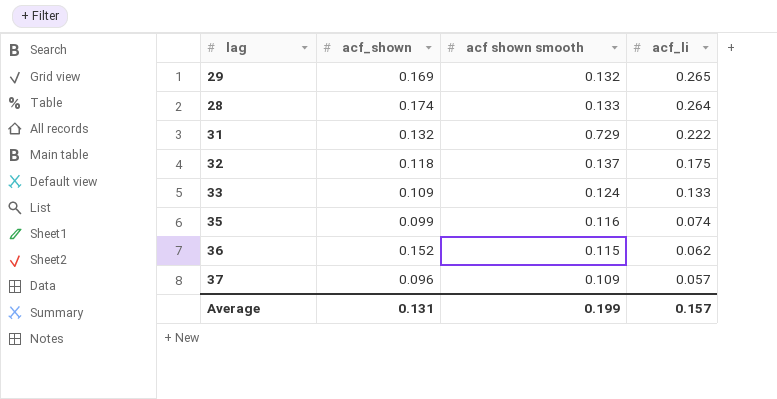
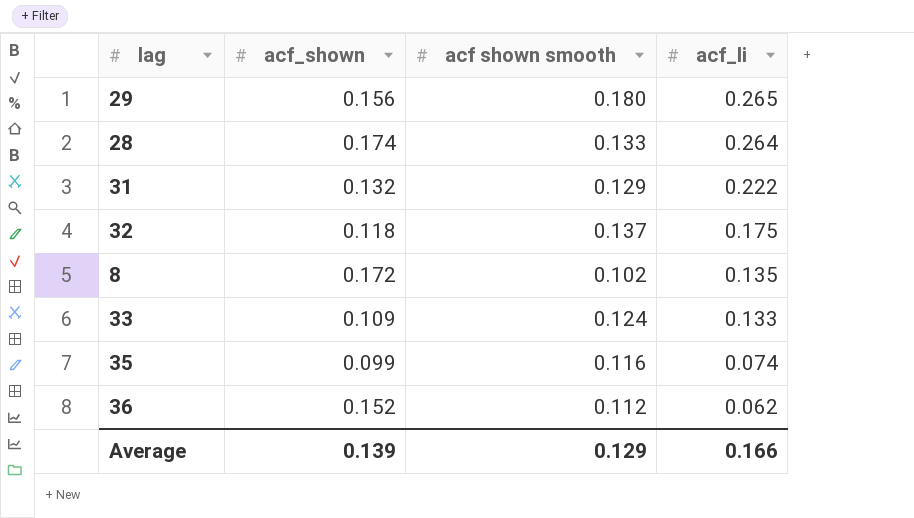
row 37: 0.096 | 0.109 | 0.057 -> none
29 | acf_shown: 0.169 -> 0.156
29 | acf shown smooth: 0.132 -> 0.180
31 | acf shown smooth: 0.729 -> 0.129
row 8: none -> 0.172 | 0.102 | 0.135
36 | acf shown smooth: 0.115 -> 0.112
Average | acf_shown: 0.131 -> 0.139
Average | acf shown smooth: 0.199 -> 0.129
Average | acf_li: 0.157 -> 0.166

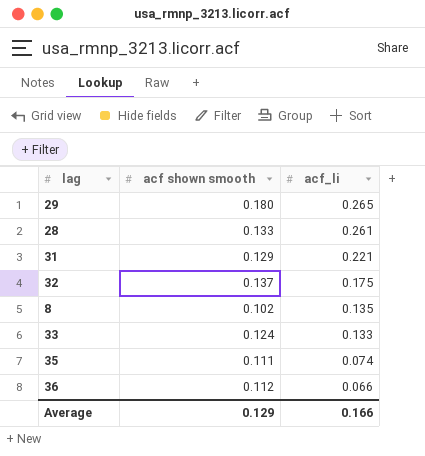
column acf_shown | position: 2 -> none
28 | acf_li: 0.264 -> 0.261
31 | acf_li: 0.222 -> 0.221
35 | acf shown smooth: 0.116 -> 0.111
36 | acf_li: 0.062 -> 0.066

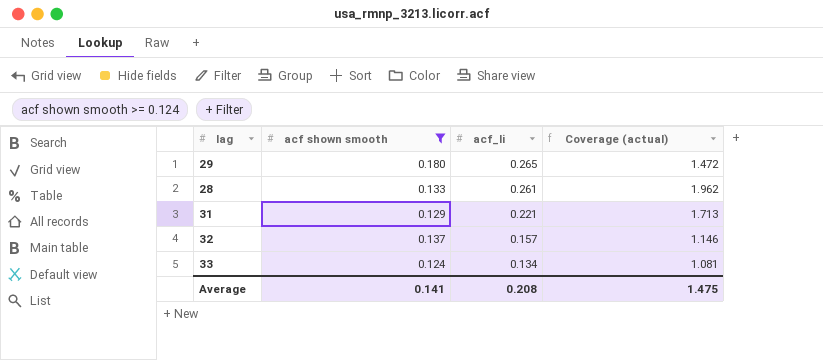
filter: none -> acf shown smooth >= 0.124
column Coverage (actual) | formula: none -> [acf_li] / [acf shown smooth]
32 | acf_li: 0.175 -> 0.157
33 | acf_li: 0.133 -> 0.134
Average | acf shown smooth: 0.129 -> 0.141
Average | acf_li: 0.166 -> 0.208

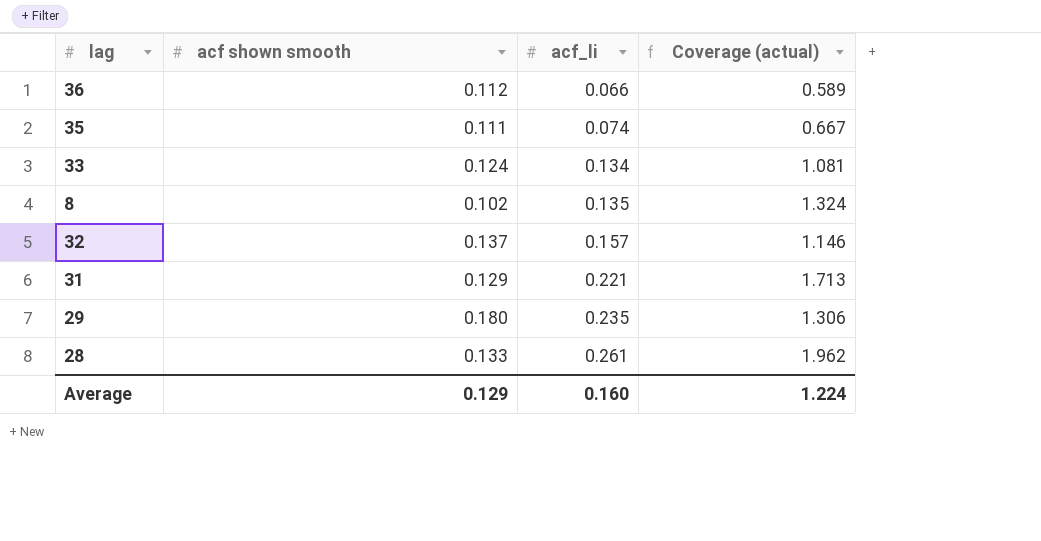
filter: acf shown smooth >= 0.124 -> none
row order: acf_li descending -> acf_li ascending
29 | acf_li: 0.265 -> 0.235
29 | Coverage (actual): 1.472 -> 1.306
Average | acf shown smooth: 0.141 -> 0.129
Average | acf_li: 0.208 -> 0.160
Average | Coverage (actual): 1.475 -> 1.224

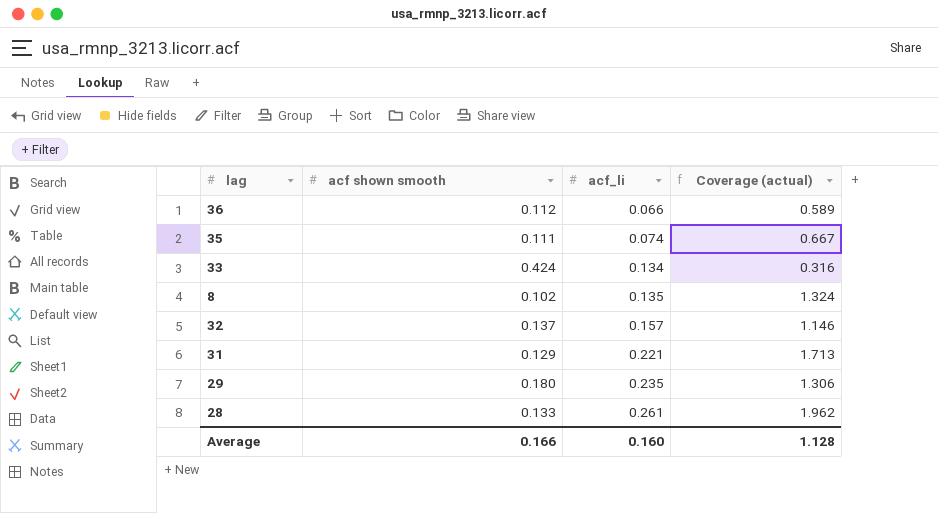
33 | acf shown smooth: 0.124 -> 0.424
33 | Coverage (actual): 1.081 -> 0.316
Average | acf shown smooth: 0.129 -> 0.166
Average | Coverage (actual): 1.224 -> 1.128

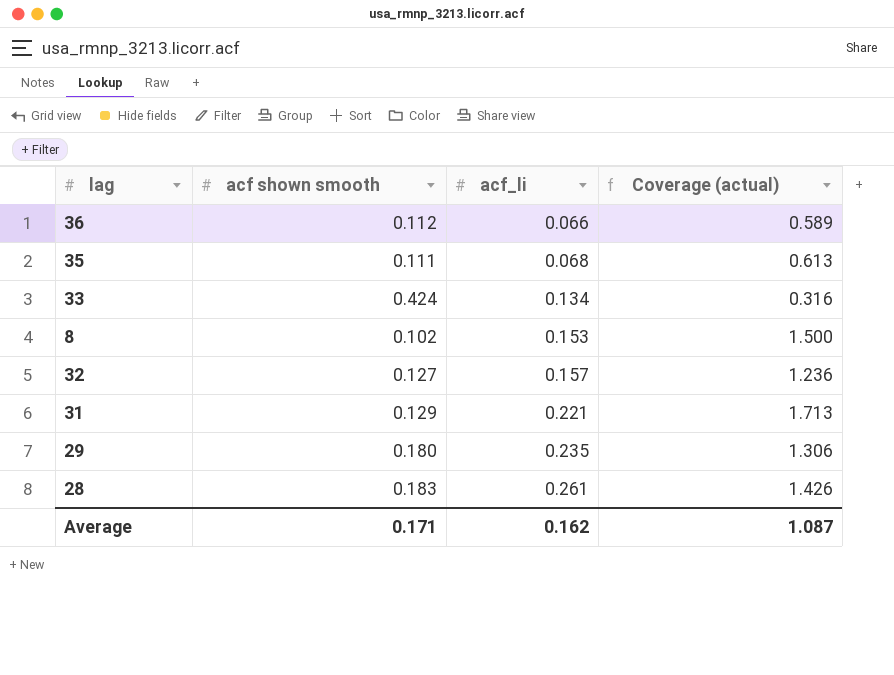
35 | acf_li: 0.074 -> 0.068
35 | Coverage (actual): 0.667 -> 0.613
8 | acf_li: 0.135 -> 0.153
8 | Coverage (actual): 1.324 -> 1.500
32 | acf shown smooth: 0.137 -> 0.127
32 | Coverage (actual): 1.146 -> 1.236
28 | acf shown smooth: 0.133 -> 0.183
28 | Coverage (actual): 1.962 -> 1.426
Average | acf shown smooth: 0.166 -> 0.171
Average | acf_li: 0.160 -> 0.162
Average | Coverage (actual): 1.128 -> 1.087

